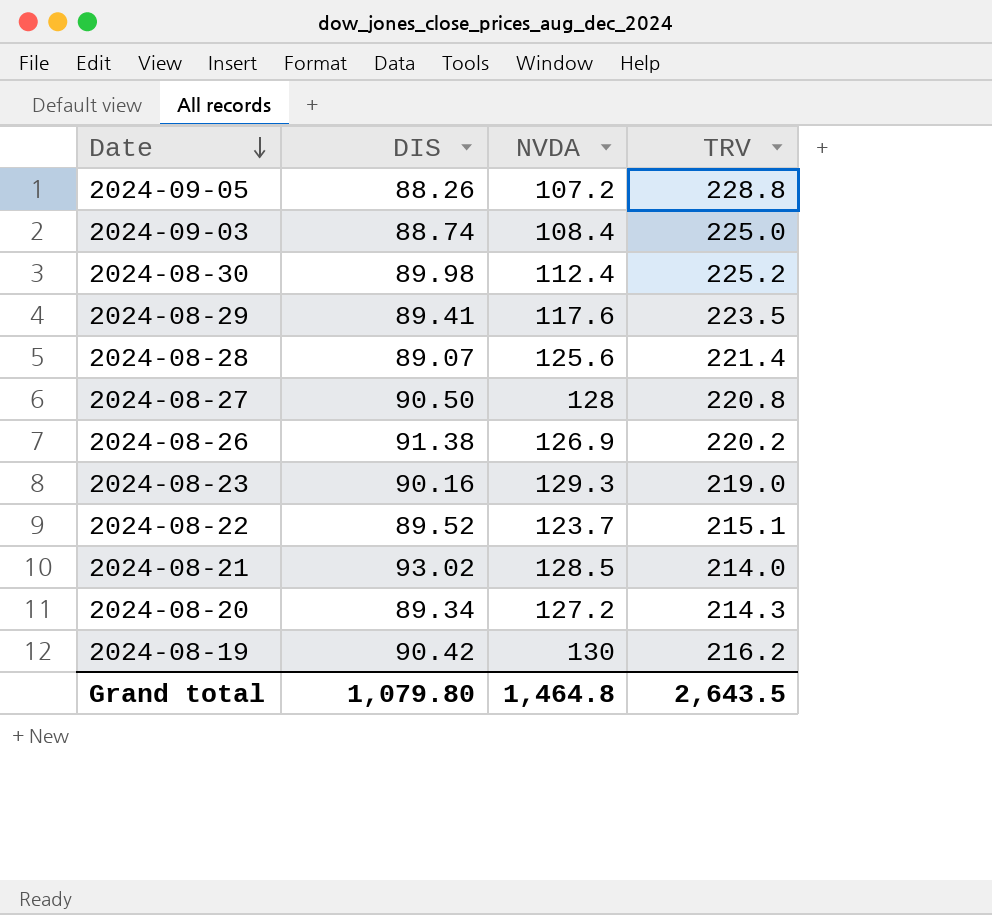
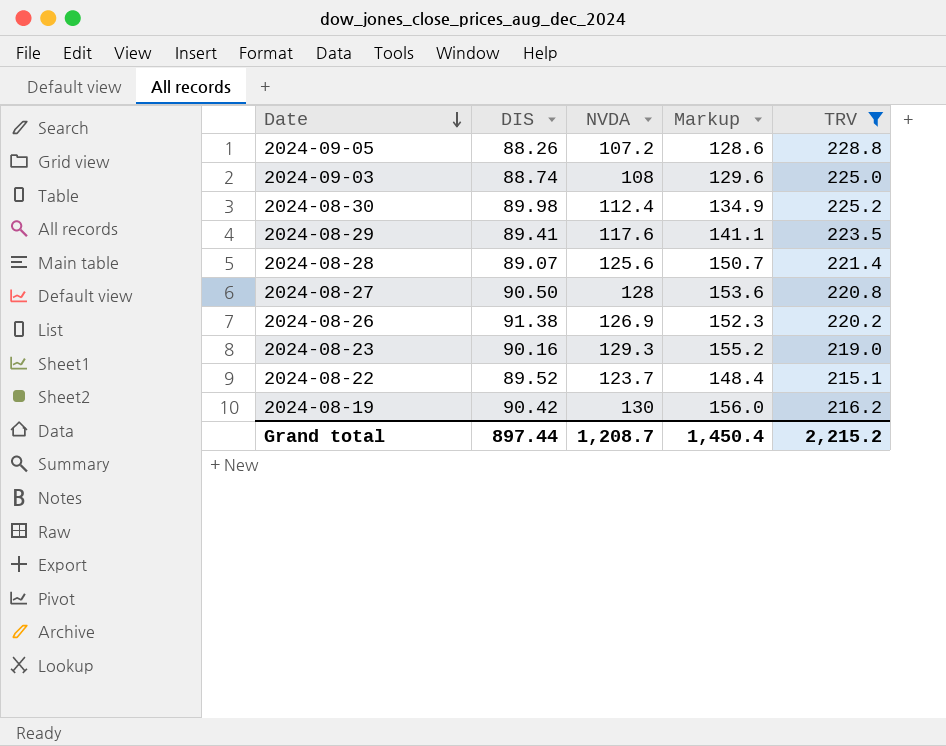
filter: none -> TRV >= 215.1
column Markup | formula: none -> [NVDA] * 1.2
2024-09-03 | NVDA: 108.4 -> 108
Grand total | DIS: 1,079.80 -> 897.44
Grand total | NVDA: 1,464.8 -> 1,208.7
Grand total | TRV: 2,643.5 -> 2,215.2

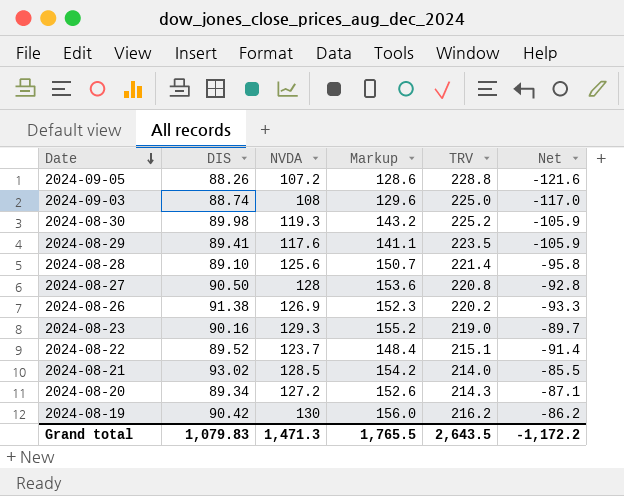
filter: TRV >= 215.1 -> none
column Net | formula: none -> [NVDA] - [TRV]
2024-08-30 | NVDA: 112.4 -> 119.3
2024-08-30 | Markup: 134.9 -> 143.2
2024-08-28 | DIS: 89.07 -> 89.10
Grand total | DIS: 897.44 -> 1,079.83
Grand total | NVDA: 1,208.7 -> 1,471.3
Grand total | Markup: 1,450.4 -> 1,765.5
Grand total | TRV: 2,215.2 -> 2,643.5

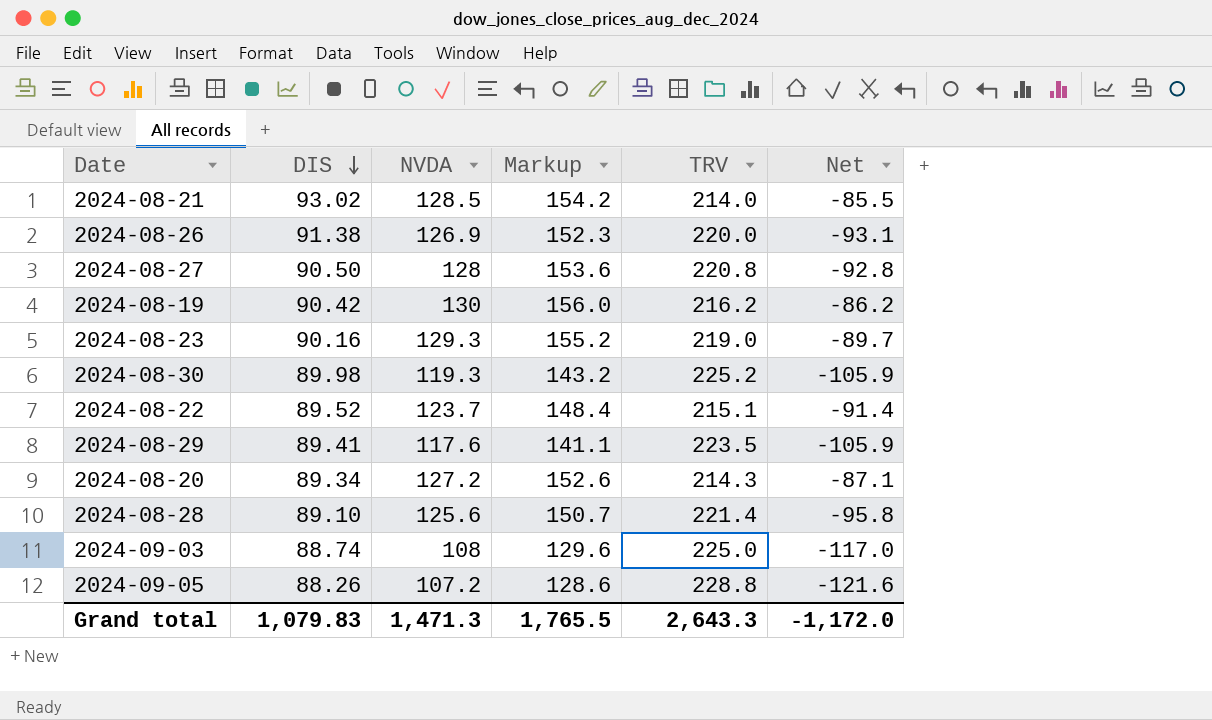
row order: Date descending -> DIS descending
2024-08-26 | TRV: 220.2 -> 220.0
2024-08-26 | Net: -93.3 -> -93.1
Grand total | TRV: 2,643.5 -> 2,643.3
Grand total | Net: -1,172.2 -> -1,172.0

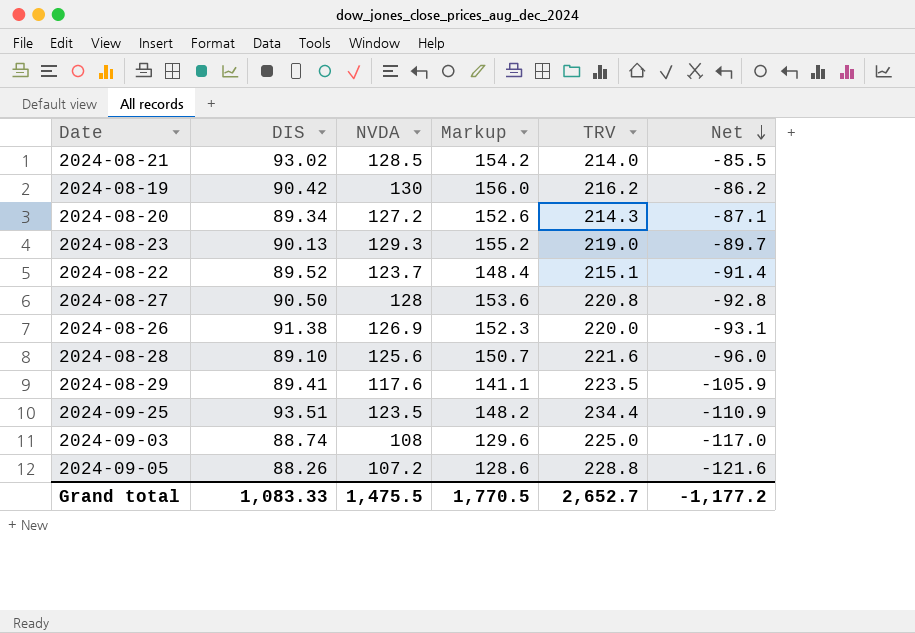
row order: DIS descending -> Net descending
row 2024-08-30: 89.98 | 119.3 | 143.2 | 225.2 | -105.9 -> none
2024-08-23 | DIS: 90.16 -> 90.13
2024-08-28 | TRV: 221.4 -> 221.6
2024-08-28 | Net: -95.8 -> -96.0
row 2024-09-25: none -> 93.51 | 123.5 | 148.2 | 234.4 | -110.9
Grand total | DIS: 1,079.83 -> 1,083.33
Grand total | NVDA: 1,471.3 -> 1,475.5
Grand total | Markup: 1,765.5 -> 1,770.5
Grand total | TRV: 2,643.3 -> 2,652.7
Grand total | Net: -1,172.0 -> -1,177.2

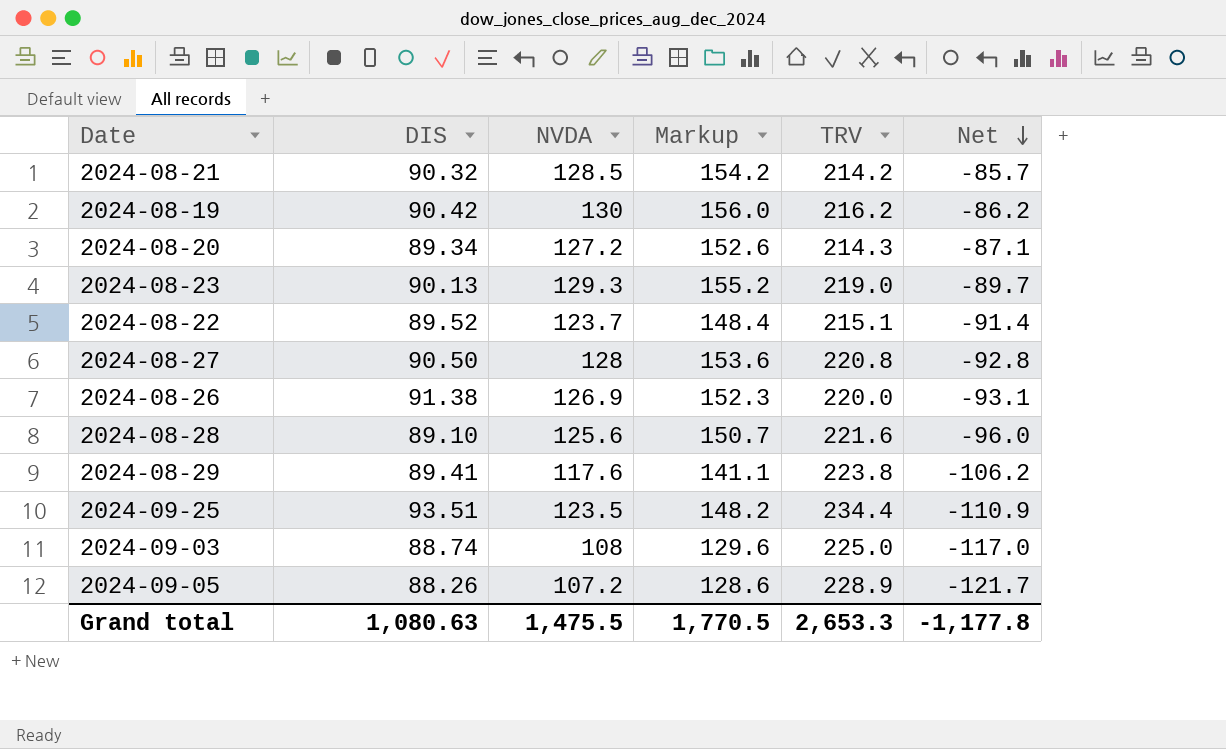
2024-08-21 | DIS: 93.02 -> 90.32
2024-08-21 | TRV: 214.0 -> 214.2
2024-08-21 | Net: -85.5 -> -85.7
2024-08-29 | TRV: 223.5 -> 223.8
2024-08-29 | Net: -105.9 -> -106.2
2024-09-05 | TRV: 228.8 -> 228.9
2024-09-05 | Net: -121.6 -> -121.7
Grand total | DIS: 1,083.33 -> 1,080.63
Grand total | TRV: 2,652.7 -> 2,653.3
Grand total | Net: -1,177.2 -> -1,177.8

